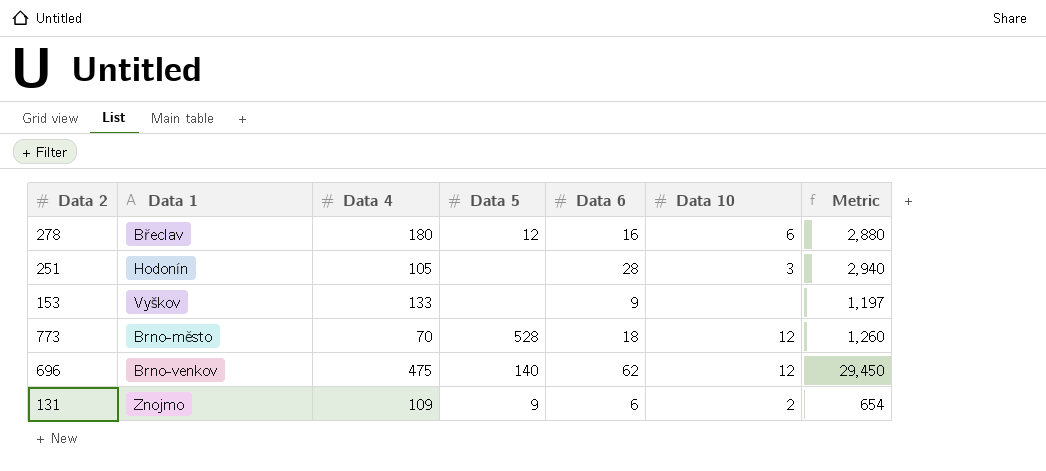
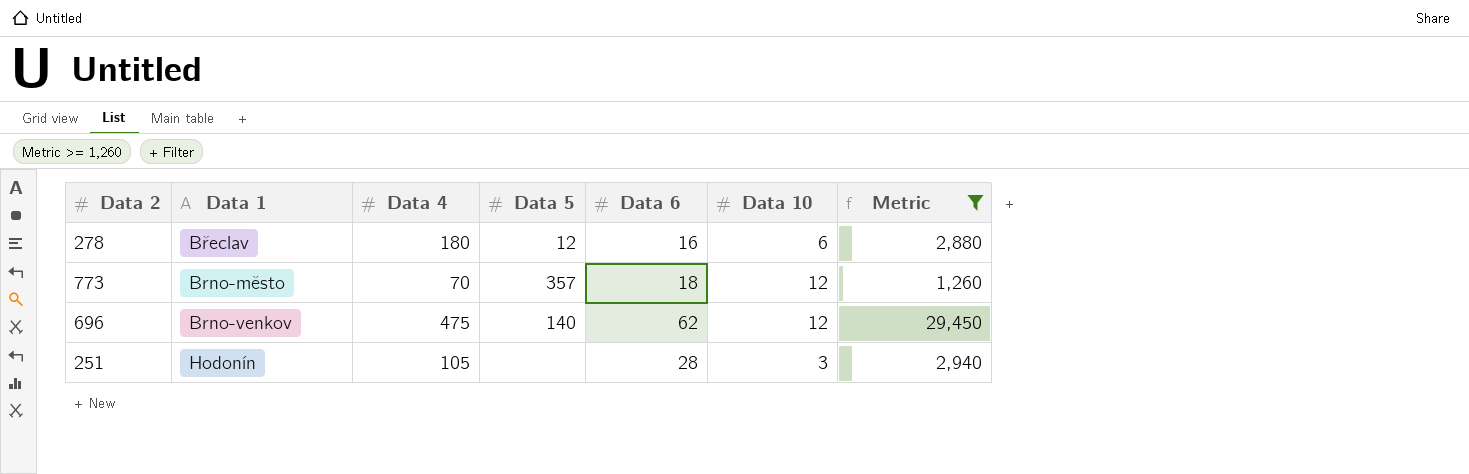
filter: none -> Metric >= 1,260
row order: none -> Data 1 ascending
773 | Data 5: 528 -> 357

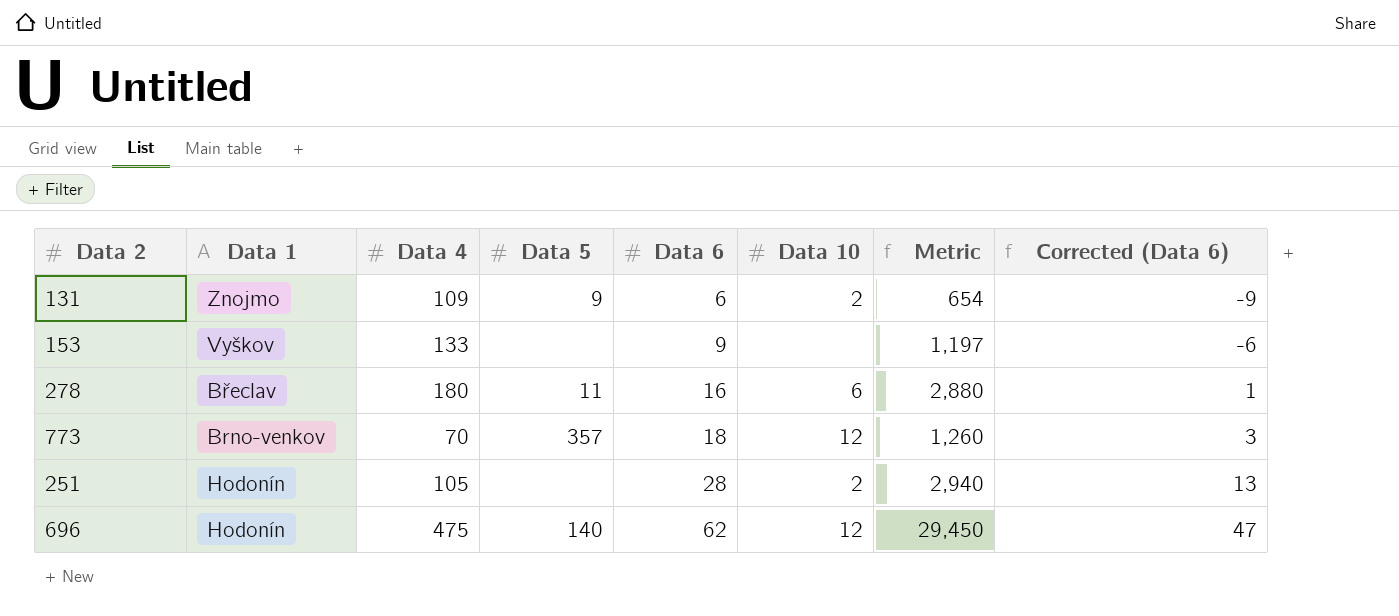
filter: Metric >= 1,260 -> none
row order: Data 1 ascending -> Data 6 ascending
column Corrected (Data 6) | formula: none -> [Data 6] - 15
278 | Data 5: 12 -> 11
773 | Data 1: Brno-město -> Brno-venkov
251 | Data 10: 3 -> 2
696 | Data 1: Brno-venkov -> Hodonín

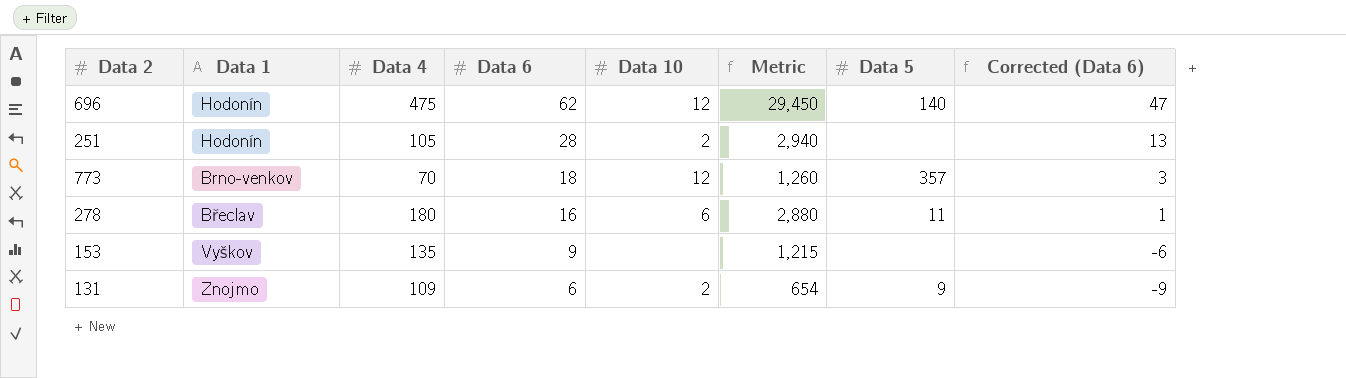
row order: Data 6 ascending -> Data 6 descending
column Data 5 | position: 4 -> 7
153 | Data 4: 133 -> 135
153 | Metric: 1,197 -> 1,215

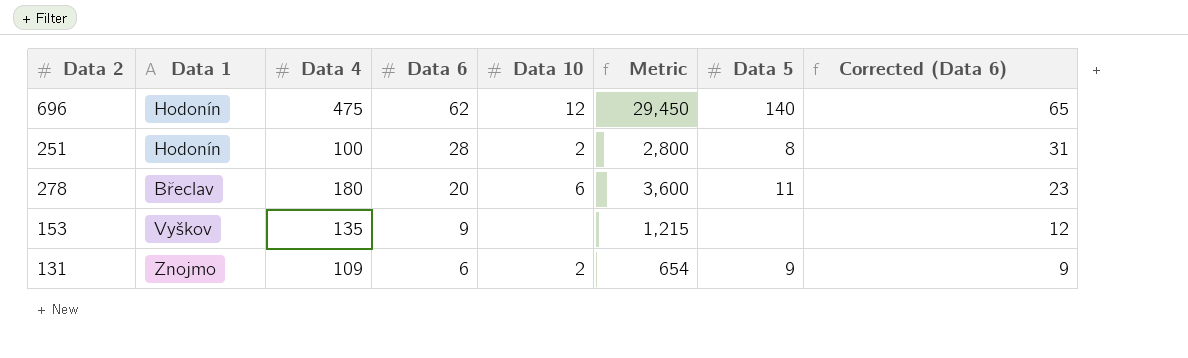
column Corrected (Data 6) | formula: [Data 6] - 15 -> [Data 6] + 3
row 773: Brno-venkov | 70 | 18 | 12 | 1,260 | 357 | 3 -> none
251 | Data 4: 105 -> 100
251 | Metric: 2,940 -> 2,800
251 | Data 5: none -> 8
278 | Data 6: 16 -> 20
278 | Metric: 2,880 -> 3,600

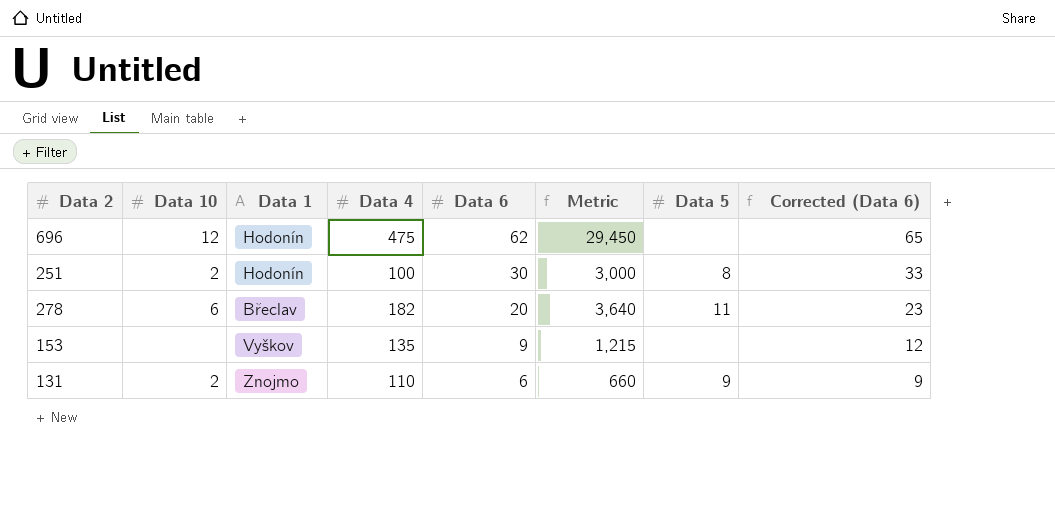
column Data 10 | position: 5 -> 2
696 | Data 5: 140 -> none
251 | Data 6: 28 -> 30
251 | Metric: 2,800 -> 3,000
251 | Corrected (Data 6): 31 -> 33
278 | Data 4: 180 -> 182
278 | Metric: 3,600 -> 3,640
131 | Data 4: 109 -> 110
131 | Metric: 654 -> 660

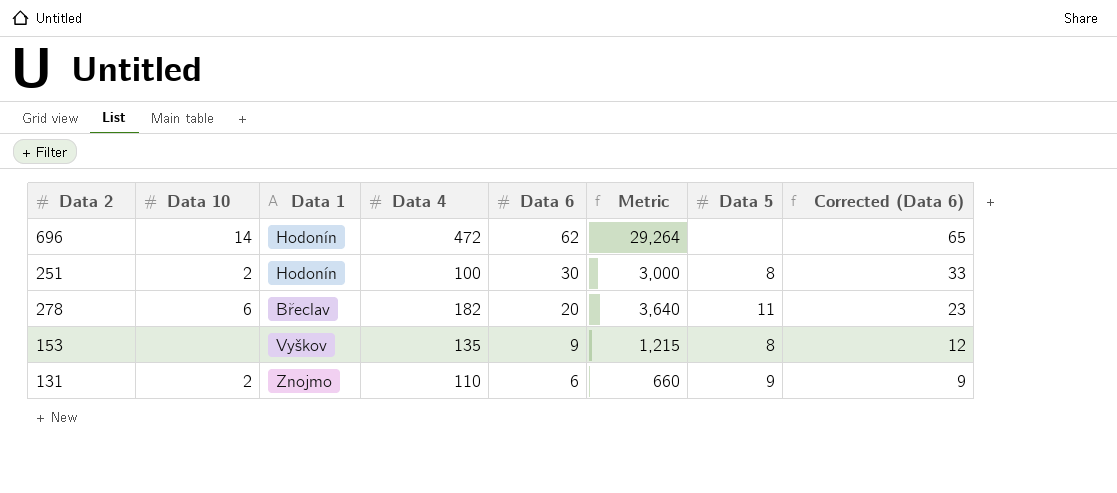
696 | Data 10: 12 -> 14
696 | Data 4: 475 -> 472
696 | Metric: 29,450 -> 29,264
153 | Data 5: none -> 8

